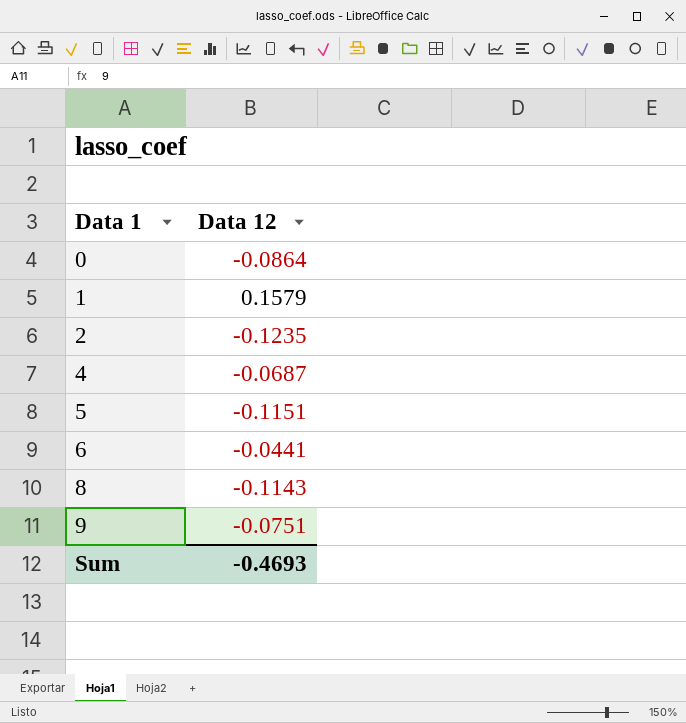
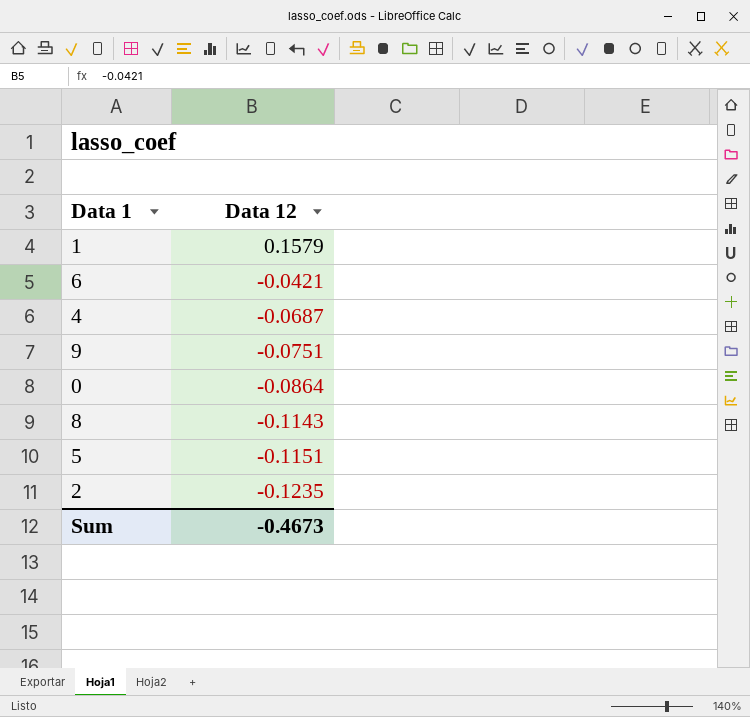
row order: Data 1 ascending -> Data 12 descending
6 | Data 12: -0.0441 -> -0.0421
Sum | Data 12: -0.4693 -> -0.4673

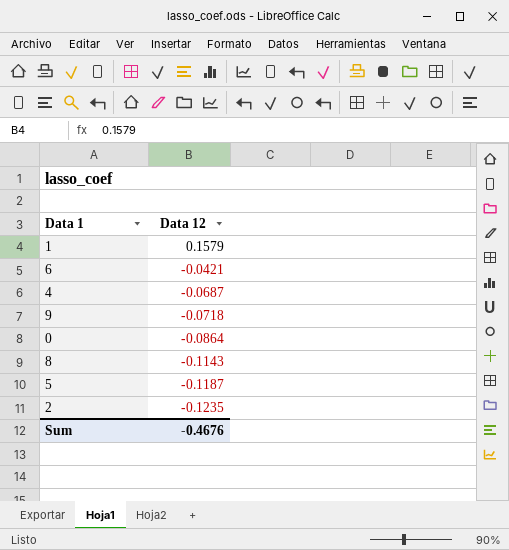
9 | Data 12: -0.0751 -> -0.0718
5 | Data 12: -0.1151 -> -0.1187
Sum | Data 12: -0.4673 -> -0.4676

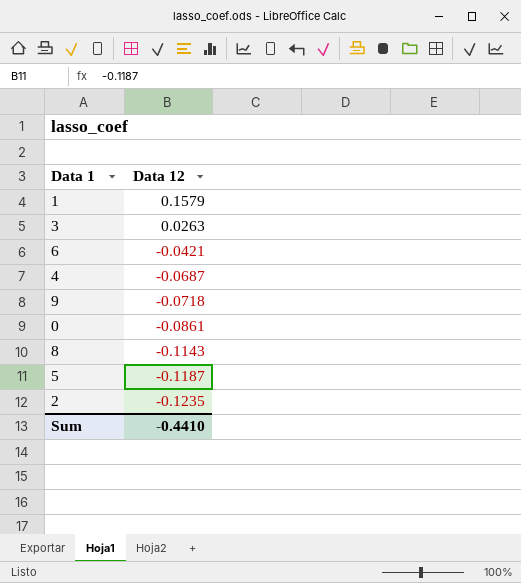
row 3: none -> 0.0263
0 | Data 12: -0.0864 -> -0.0861
Sum | Data 12: -0.4676 -> -0.4410

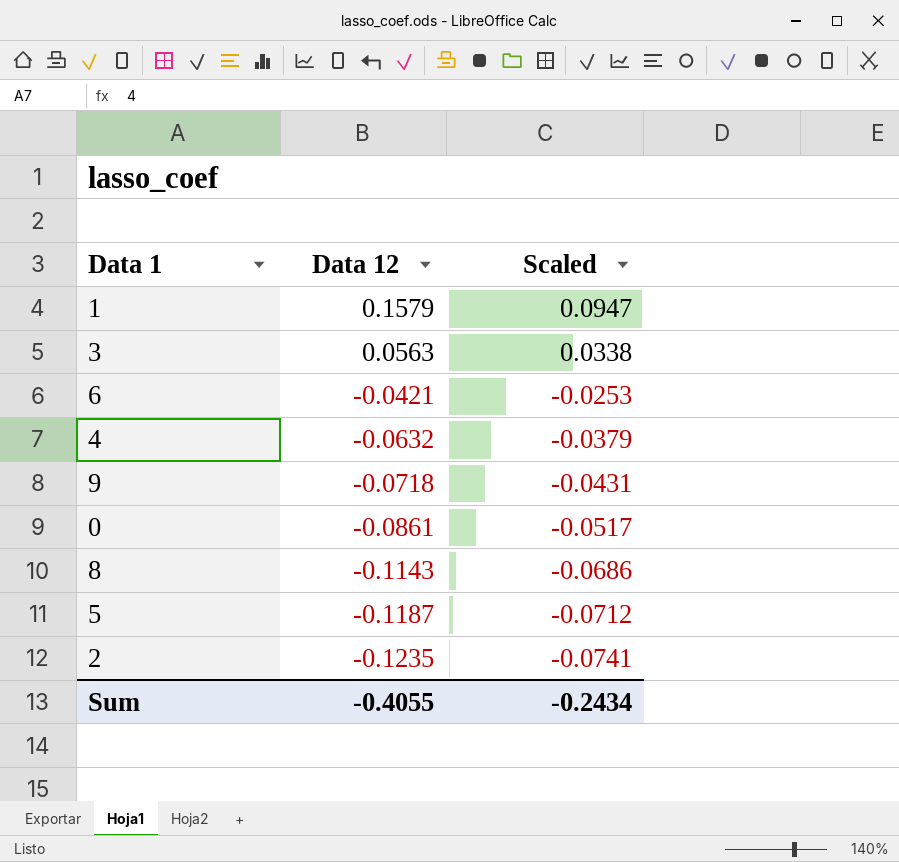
column Scaled | formula: none -> [Data 12] * 0.6
3 | Data 12: 0.0263 -> 0.0563
4 | Data 12: -0.0687 -> -0.0632
Sum | Data 12: -0.4410 -> -0.4055

